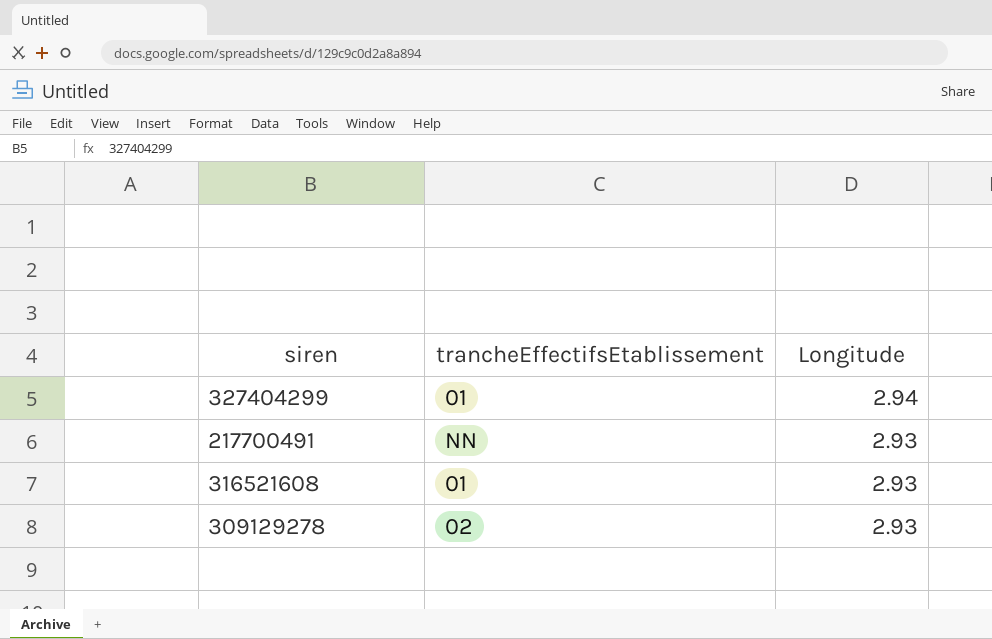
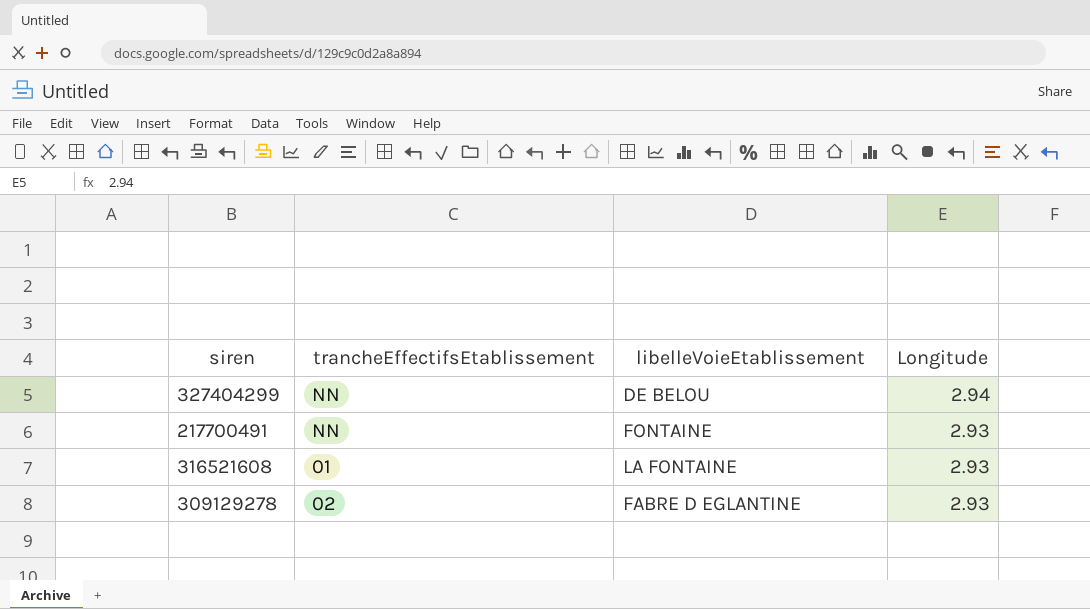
column libelleVoieEtablissement | position: none -> 3
327404299 | trancheEffectifsEtablissement: 01 -> NN

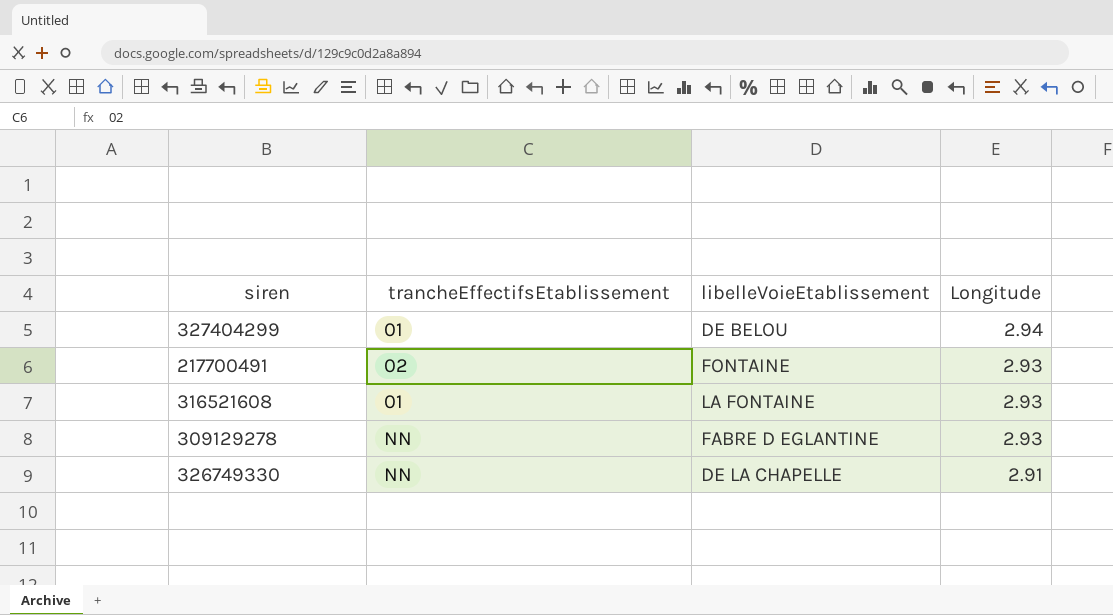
327404299 | trancheEffectifsEtablissement: NN -> 01
217700491 | trancheEffectifsEtablissement: NN -> 02
309129278 | trancheEffectifsEtablissement: 02 -> NN
row 326749330: none -> NN | DE LA CHAPELLE | 2.91

